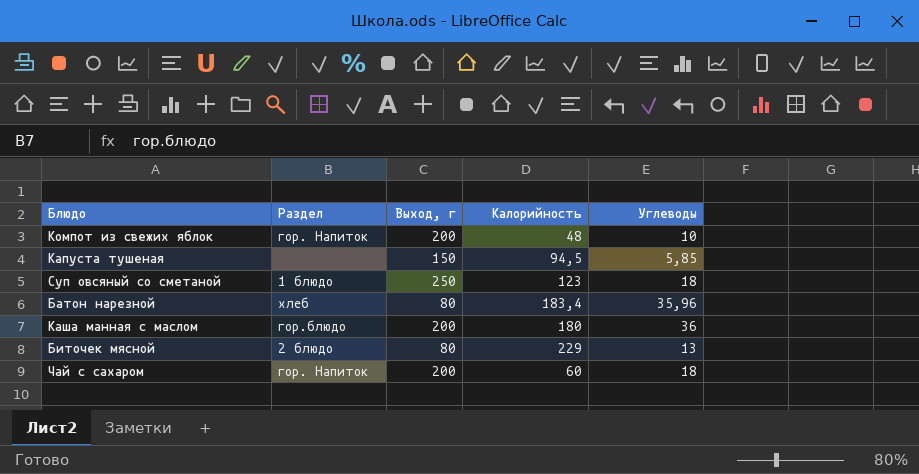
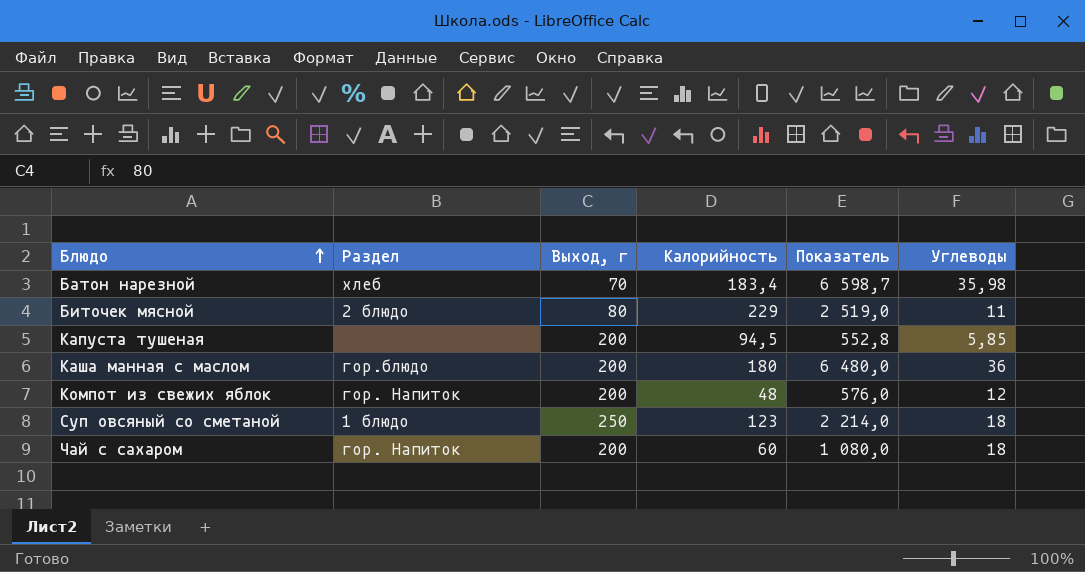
row order: none -> Блюдо ascending
column Показатель | formula: none -> [Калорийность] * [Углеводы]
Батон нарезной | Выход, г: 80 -> 70
Батон нарезной | Углеводы: 35,96 -> 35,98
Биточек мясной | Углеводы: 13 -> 11
Капуста тушеная | Выход, г: 150 -> 200
Компот из свежих яблок | Углеводы: 10 -> 12

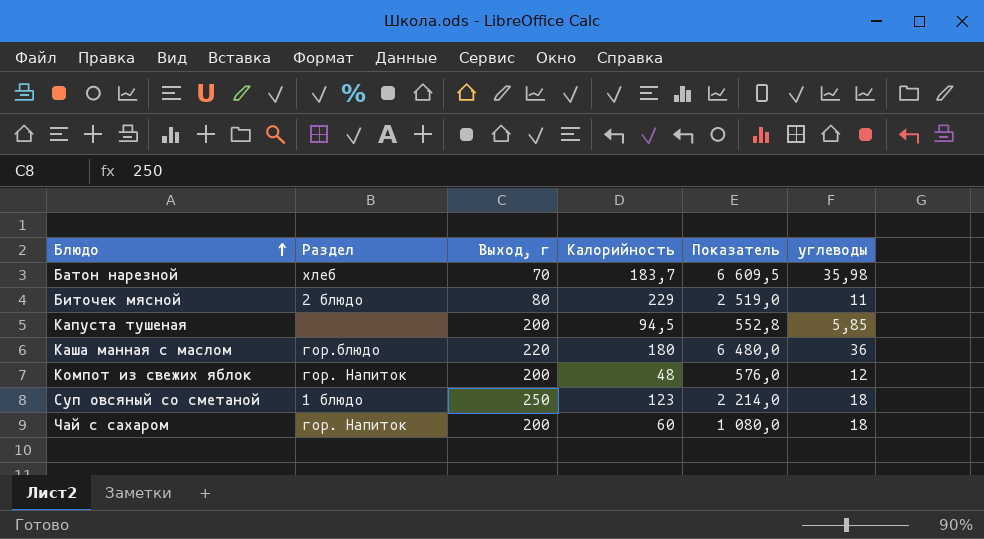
column name: Углеводы -> углеводы
Батон нарезной | Калорийность: 183,4 -> 183,7
Батон нарезной | Показатель: 6 598,7 -> 6 609,5
Каша манная с маслом | Выход, г: 200 -> 220

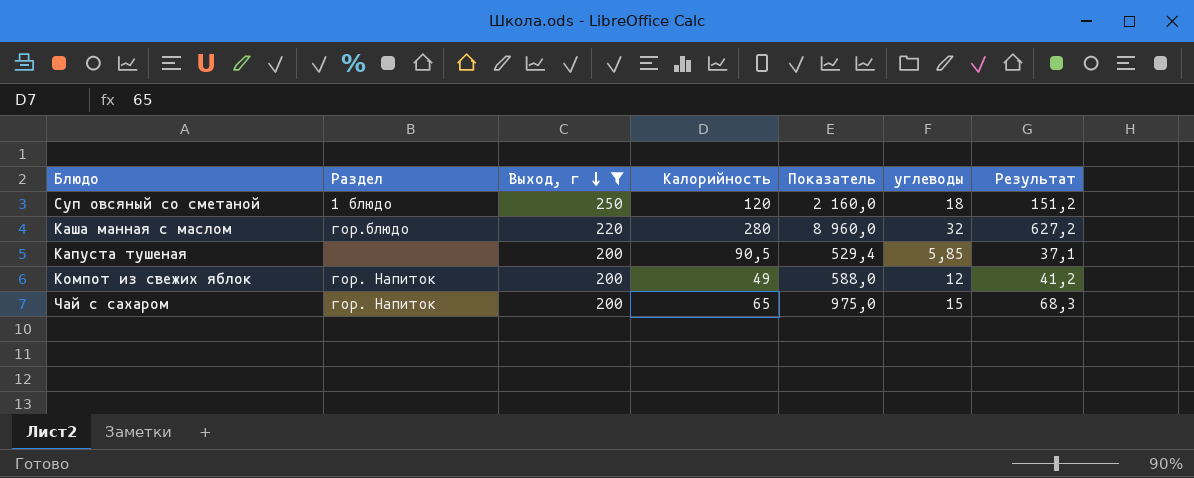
filter: none -> Выход, г >= 200
row order: Блюдо ascending -> Выход, г descending
column Результат | formula: none -> [Показатель] * 0,07
Суп овсяный со сметаной | Калорийность: 123 -> 120
Суп овсяный со сметаной | Показатель: 2 214,0 -> 2 160,0
Каша манная с маслом | Калорийность: 180 -> 280
Каша манная с маслом | Показатель: 6 480,0 -> 8 960,0
Каша манная с маслом | углеводы: 36 -> 32
Капуста тушеная | Калорийность: 94,5 -> 90,5
Капуста тушеная | Показатель: 552,8 -> 529,4
Компот из свежих яблок | Калорийность: 48 -> 49
Компот из свежих яблок | Показатель: 576,0 -> 588,0
Чай с сахаром | Калорийность: 60 -> 65
Чай с сахаром | Показатель: 1 080,0 -> 975,0
Чай с сахаром | углеводы: 18 -> 15

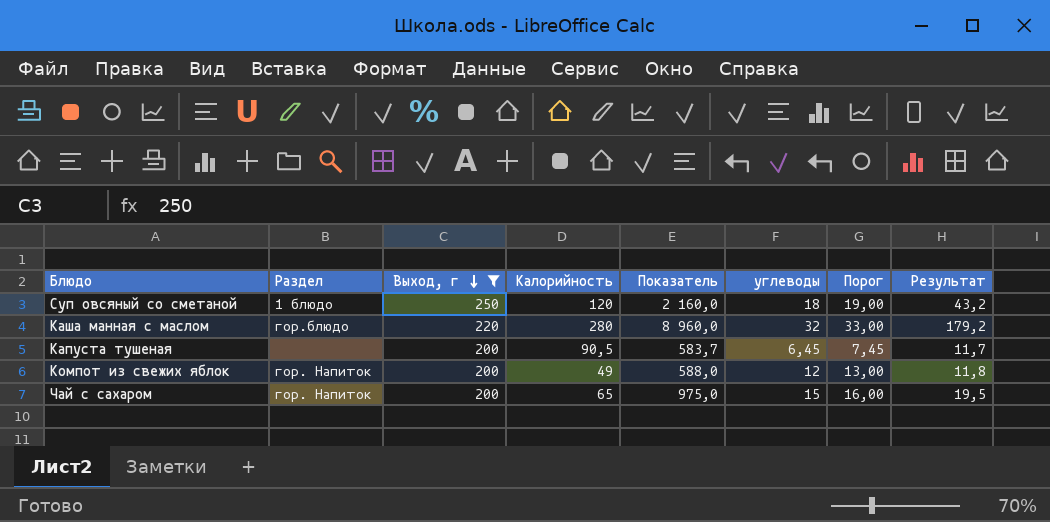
column Порог | formula: none -> [углеводы] + 1
column Результат | formula: [Показатель] * 0,07 -> [Показатель] * 0,02
Капуста тушеная | Показатель: 529,4 -> 583,7
Капуста тушеная | углеводы: 5,85 -> 6,45

